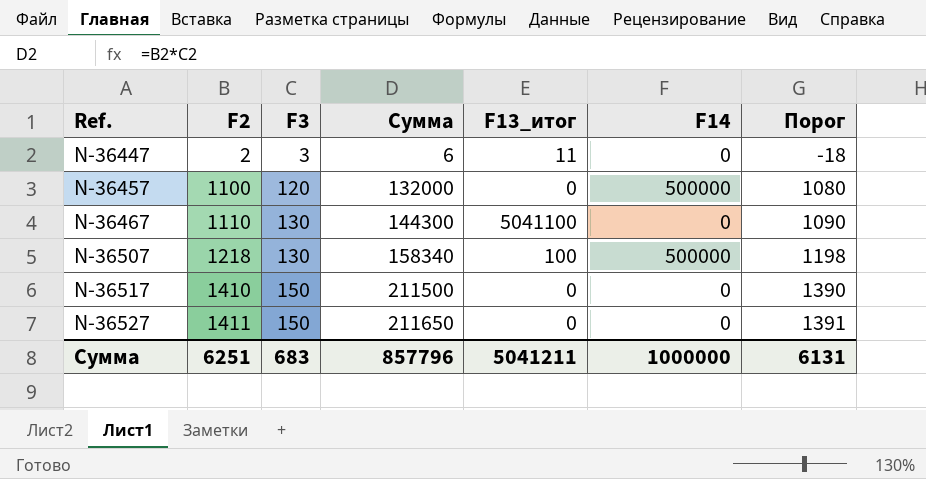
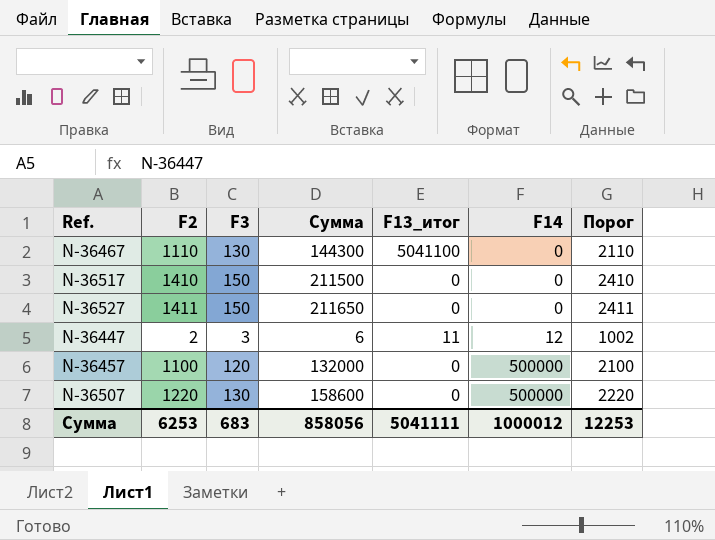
row order: Ref. ascending -> F14 ascending
column Порог | formula: [F2] - 20 -> [F2] + 1000
N-36447 | F14: 0 -> 12
N-36507 | F2: 1218 -> 1220
N-36507 | Сумма: 158340 -> 158600
N-36507 | F13_итог: 100 -> 0
Сумма | F2: 6251 -> 6253
Сумма | Сумма: 857796 -> 858056
Сумма | F13_итог: 5041211 -> 5041111
Сумма | F14: 1000000 -> 1000012
Сумма | Порог: 6131 -> 12253

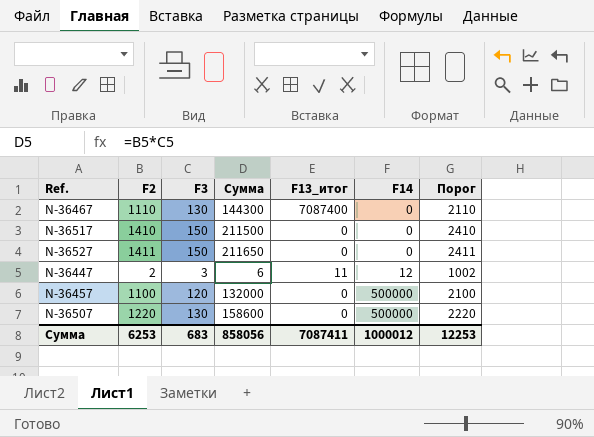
N-36467 | F13_итог: 5041100 -> 7087400
Сумма | F13_итог: 5041111 -> 7087411

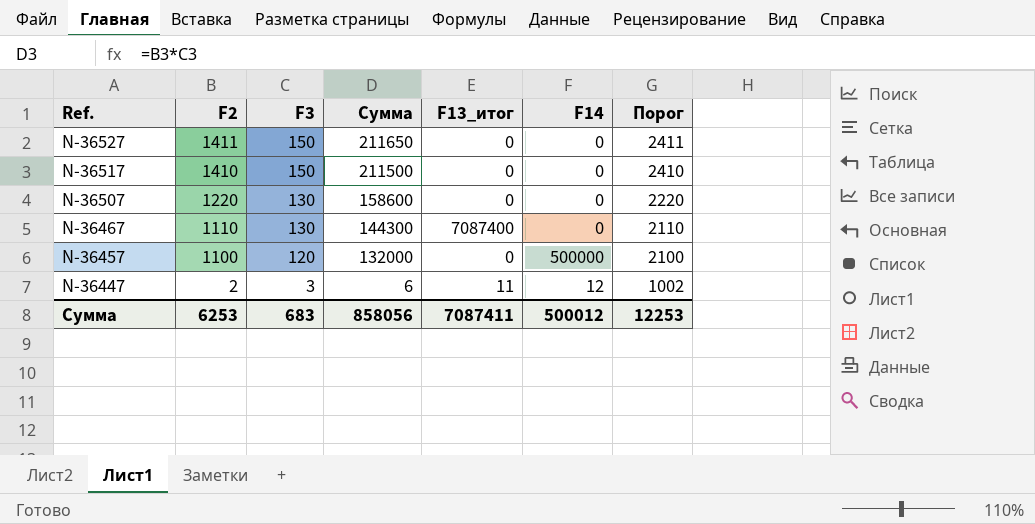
row order: F14 ascending -> Ref. descending
N-36507 | F14: 500000 -> 0
Сумма | F14: 1000012 -> 500012

